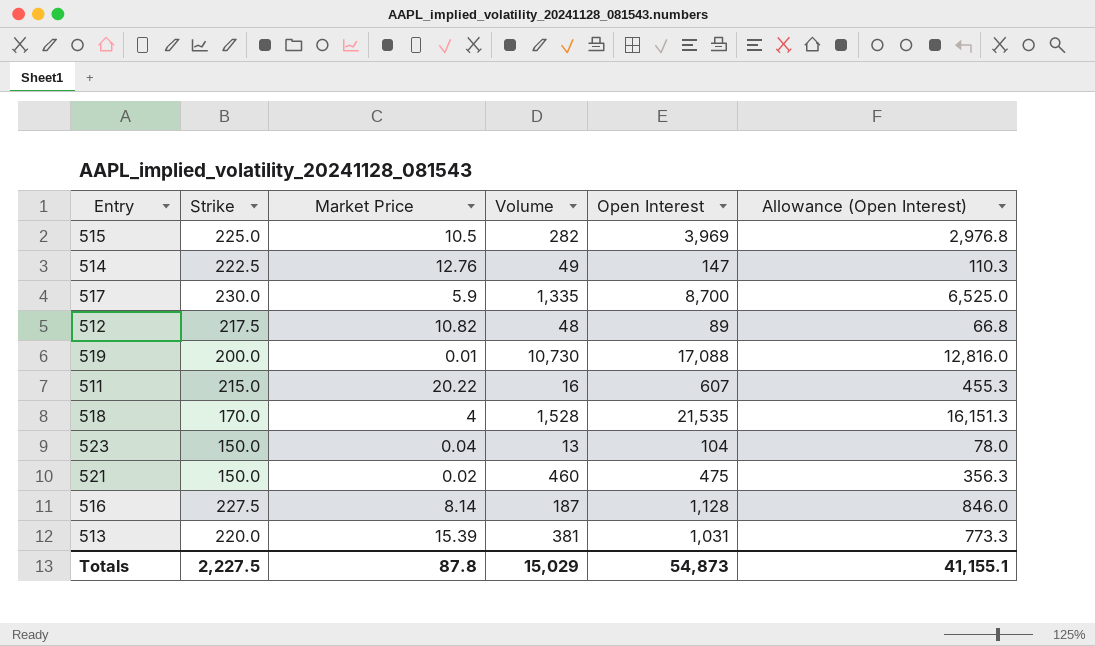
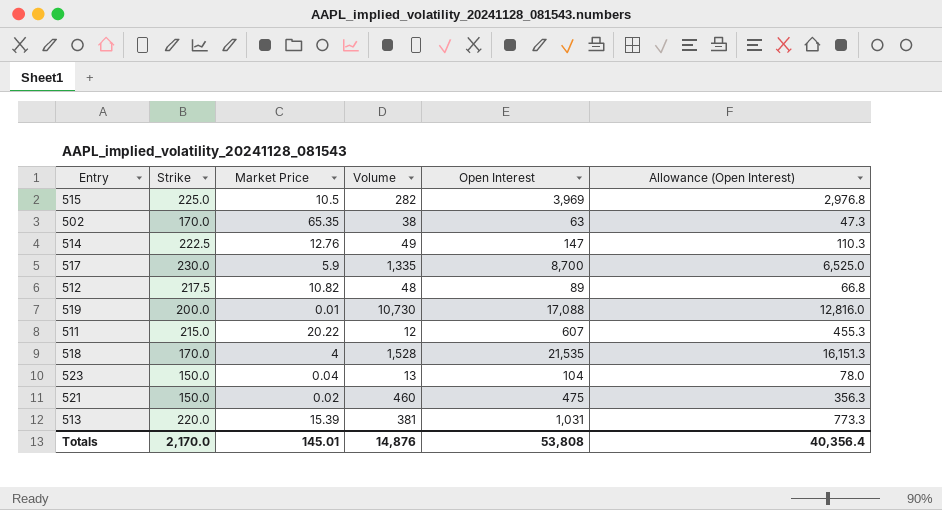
row 516: 227.5 | 8.14 | 187 | 1,128 | 846.0 -> none
row 502: none -> 170.0 | 65.35 | 38 | 63 | 47.3
511 | Volume: 16 -> 12
Totals | Strike: 2,227.5 -> 2,170.0
Totals | Market Price: 87.8 -> 145.01
Totals | Volume: 15,029 -> 14,876
Totals | Open Interest: 54,873 -> 53,808
Totals | Allowance (Open Interest): 41,155.1 -> 40,356.4

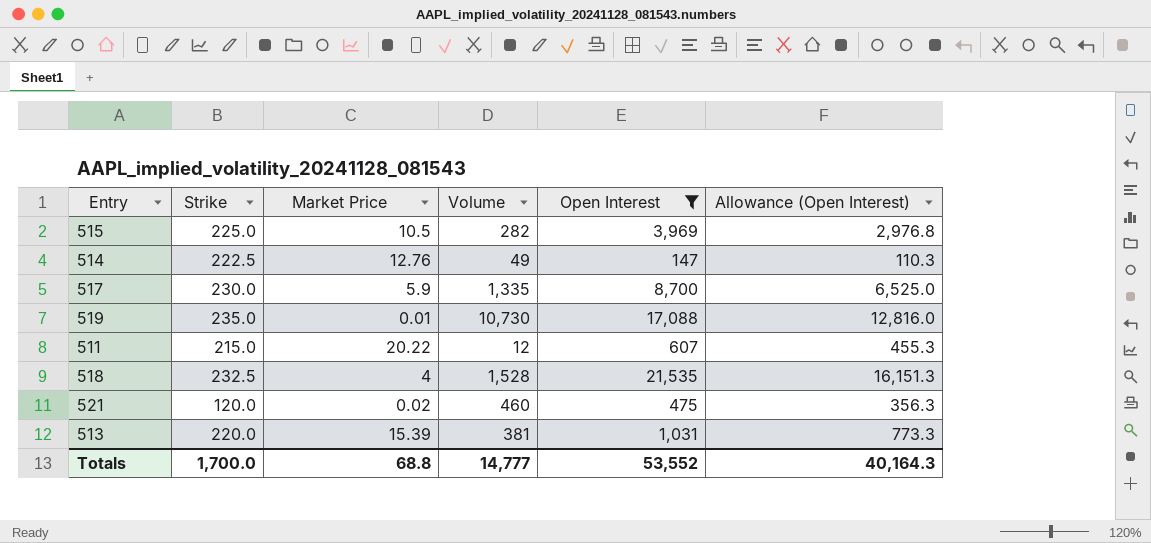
filter: none -> Open Interest >= 147
519 | Strike: 200.0 -> 235.0
518 | Strike: 170.0 -> 232.5
521 | Strike: 150.0 -> 120.0
Totals | Strike: 2,170.0 -> 1,700.0
Totals | Market Price: 145.01 -> 68.8
Totals | Volume: 14,876 -> 14,777
Totals | Open Interest: 53,808 -> 53,552
Totals | Allowance (Open Interest): 40,356.4 -> 40,164.3

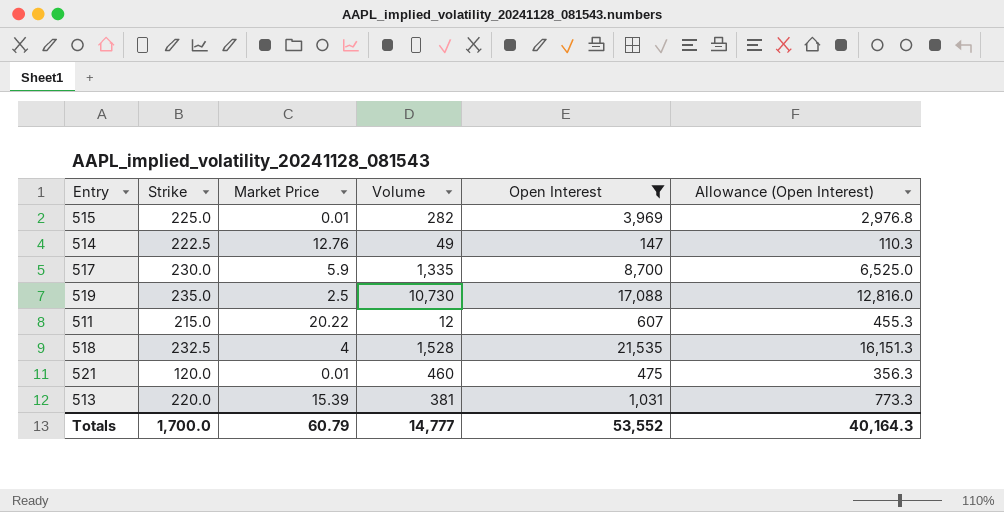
515 | Market Price: 10.5 -> 0.01
519 | Market Price: 0.01 -> 2.5
521 | Market Price: 0.02 -> 0.01
Totals | Market Price: 68.8 -> 60.79

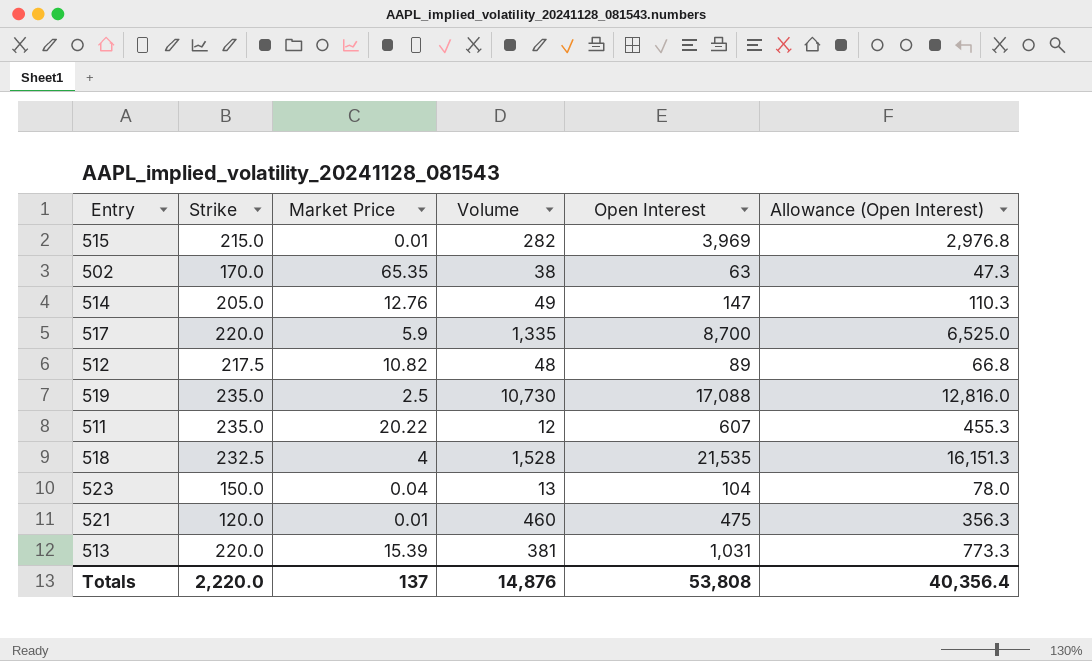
filter: Open Interest >= 147 -> none
515 | Strike: 225.0 -> 215.0
514 | Strike: 222.5 -> 205.0
517 | Strike: 230.0 -> 220.0
511 | Strike: 215.0 -> 235.0
Totals | Strike: 1,700.0 -> 2,220.0
Totals | Market Price: 60.79 -> 137
Totals | Volume: 14,777 -> 14,876
Totals | Open Interest: 53,552 -> 53,808
Totals | Allowance (Open Interest): 40,164.3 -> 40,356.4

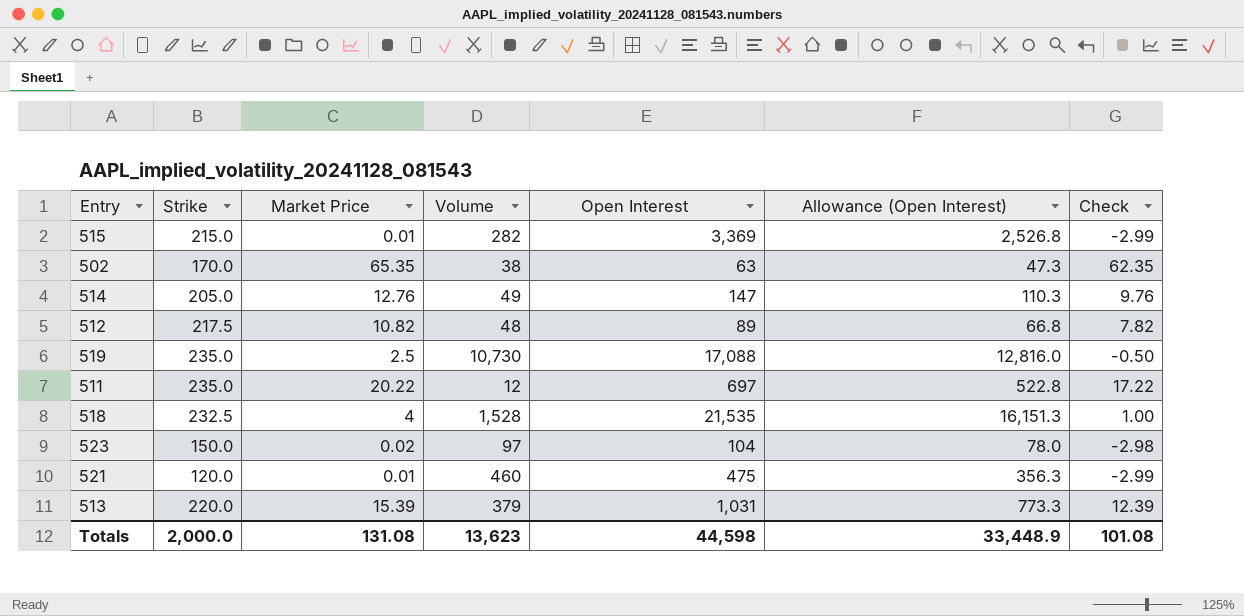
column Check | formula: none -> [Market Price] - 3
row 517: 220.0 | 5.9 | 1,335 | 8,700 | 6,525.0 -> none
515 | Open Interest: 3,969 -> 3,369
515 | Allowance (Open Interest): 2,976.8 -> 2,526.8
511 | Open Interest: 607 -> 697
511 | Allowance (Open Interest): 455.3 -> 522.8
523 | Market Price: 0.04 -> 0.02
523 | Volume: 13 -> 97
513 | Volume: 381 -> 379
Totals | Strike: 2,220.0 -> 2,000.0
Totals | Market Price: 137 -> 131.08
Totals | Volume: 14,876 -> 13,623
Totals | Open Interest: 53,808 -> 44,598
Totals | Allowance (Open Interest): 40,356.4 -> 33,448.9

